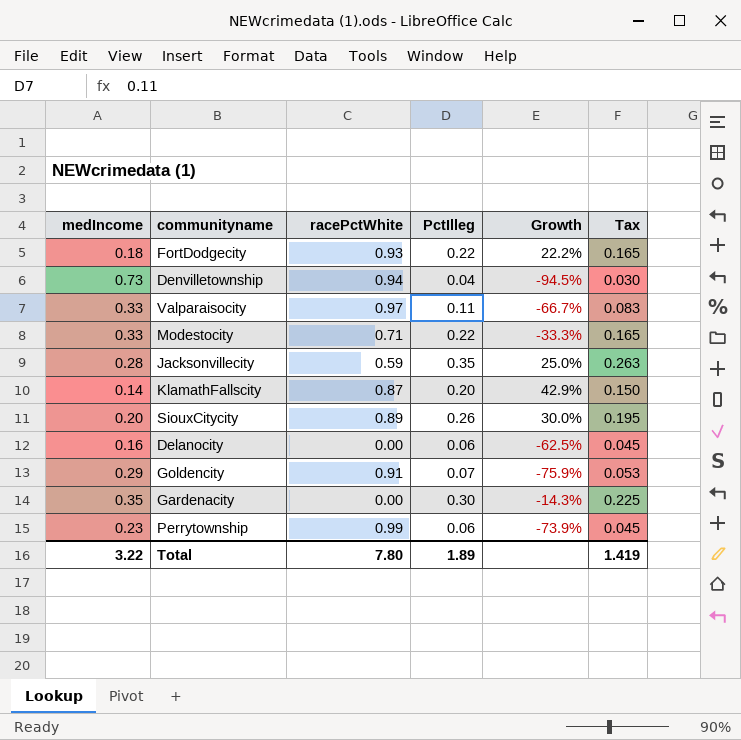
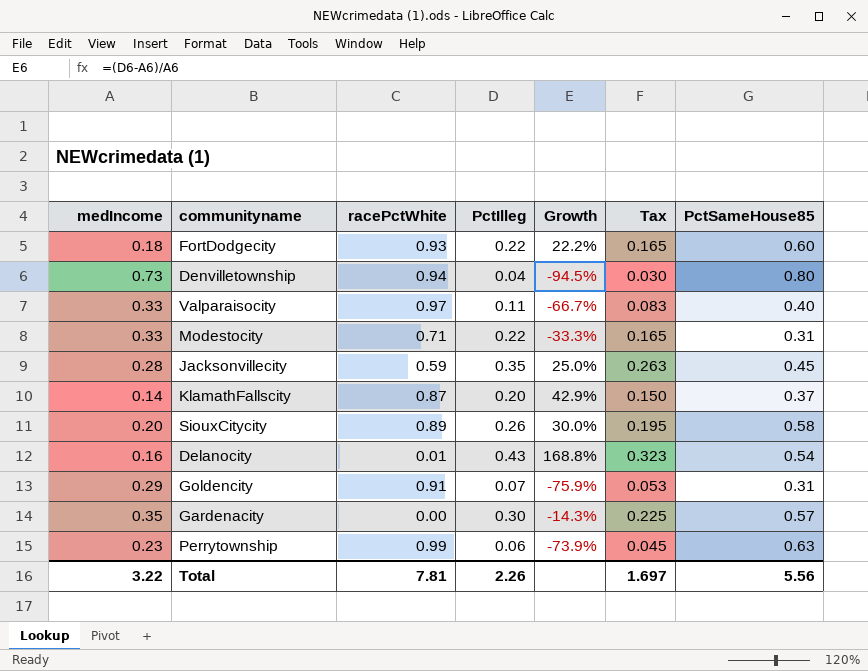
column PctSameHouse85 | position: none -> 7
Delanocity | racePctWhite: 0.00 -> 0.01
Delanocity | PctIlleg: 0.06 -> 0.43
Delanocity | Growth: -62.5% -> 168.8%
Delanocity | Tax: 0.045 -> 0.323
Total | racePctWhite: 7.80 -> 7.81
Total | PctIlleg: 1.89 -> 2.26
Total | Tax: 1.419 -> 1.697

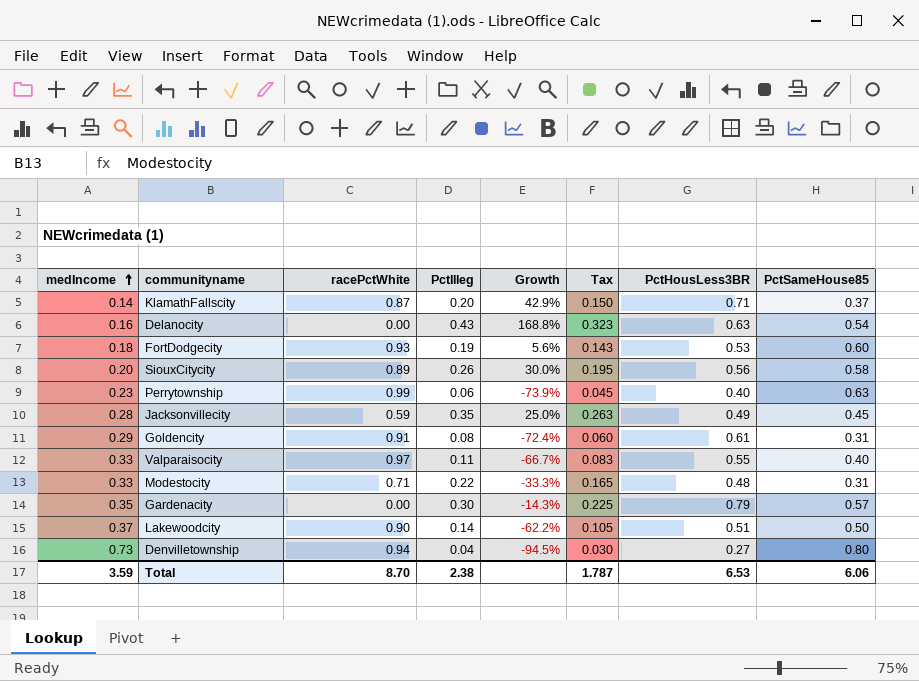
row order: none -> medIncome ascending
column PctHousLess3BR | position: none -> 7
Delanocity | racePctWhite: 0.01 -> 0.00
FortDodgecity | PctIlleg: 0.22 -> 0.19
FortDodgecity | Growth: 22.2% -> 5.6%
FortDodgecity | Tax: 0.165 -> 0.143
Goldencity | PctIlleg: 0.07 -> 0.08
Goldencity | Growth: -75.9% -> -72.4%
Goldencity | Tax: 0.053 -> 0.060
row Lakewoodcity: none -> 0.37 | 0.90 | 0.14 | -62.2% | 0.105 | 0.51 | 0.50
Total | medIncome: 3.22 -> 3.59
Total | racePctWhite: 7.81 -> 8.70
Total | PctIlleg: 2.26 -> 2.38
Total | Tax: 1.697 -> 1.787
Total | PctSameHouse85: 5.56 -> 6.06

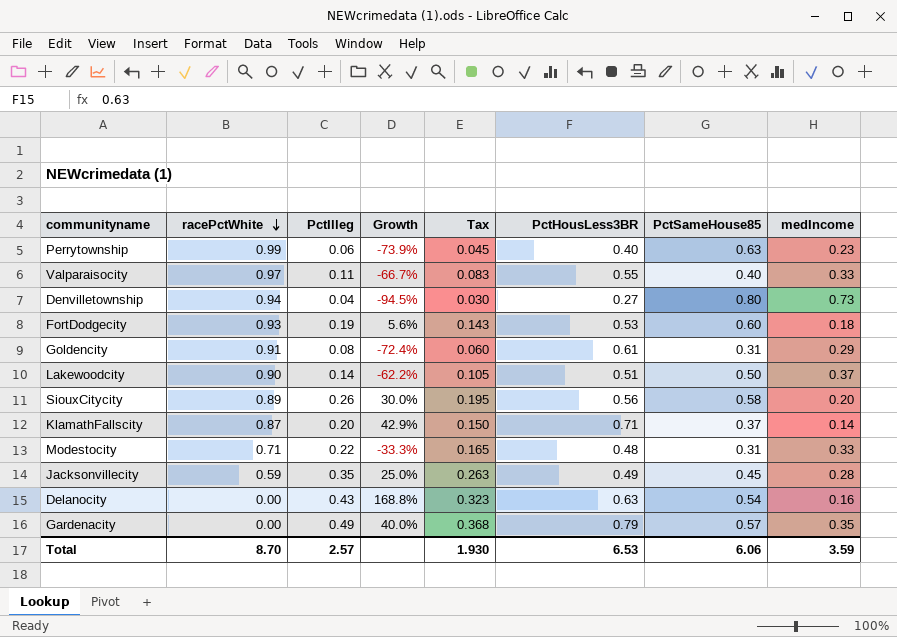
row order: medIncome ascending -> racePctWhite descending
column medIncome | position: 1 -> 8
Gardenacity | PctIlleg: 0.30 -> 0.49
Gardenacity | Growth: -14.3% -> 40.0%
Gardenacity | Tax: 0.225 -> 0.368
Total | PctIlleg: 2.38 -> 2.57
Total | Tax: 1.787 -> 1.930

